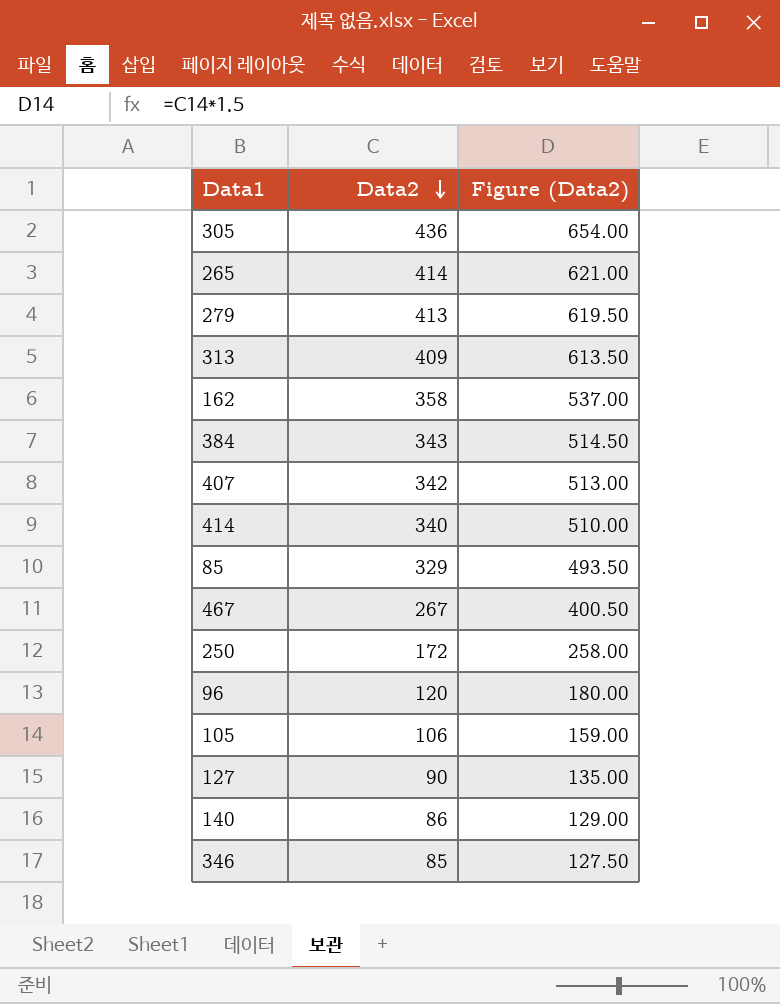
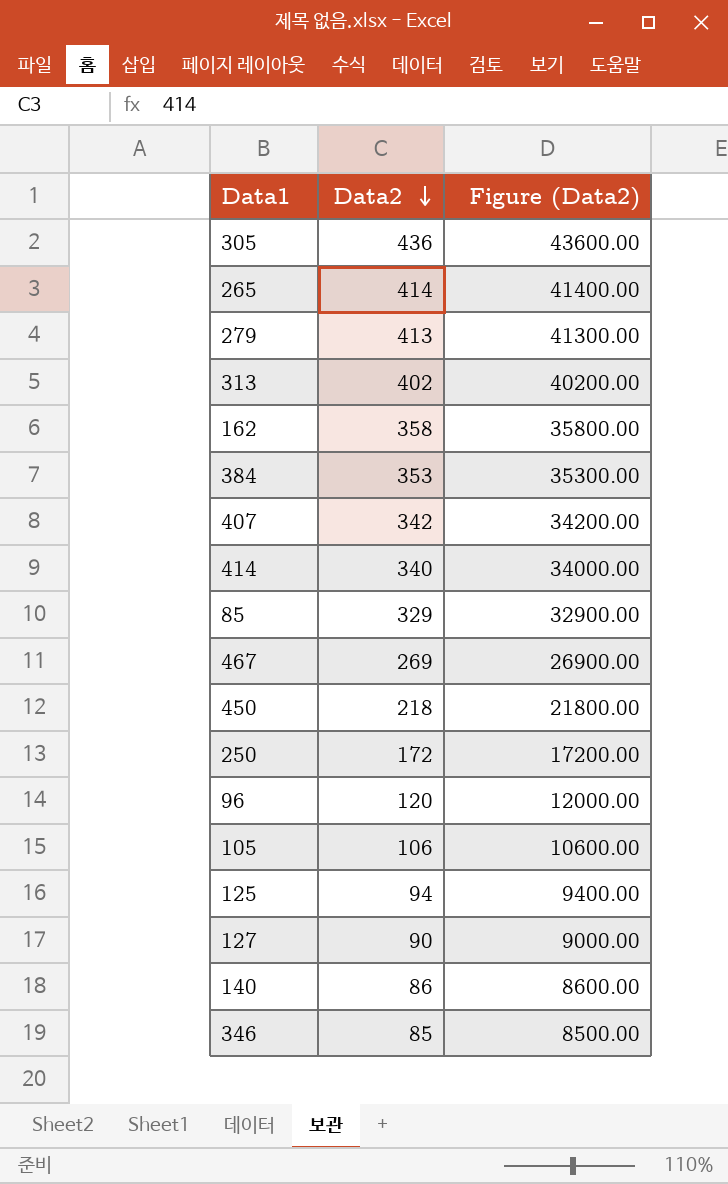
column Figure (Data2) | formula: [Data2] * 1.5 -> [Data2] * 100
313 | Data2: 409 -> 402
384 | Data2: 343 -> 353
467 | Data2: 267 -> 269
row 450: none -> 218 | 21800.00
row 125: none -> 94 | 9400.00

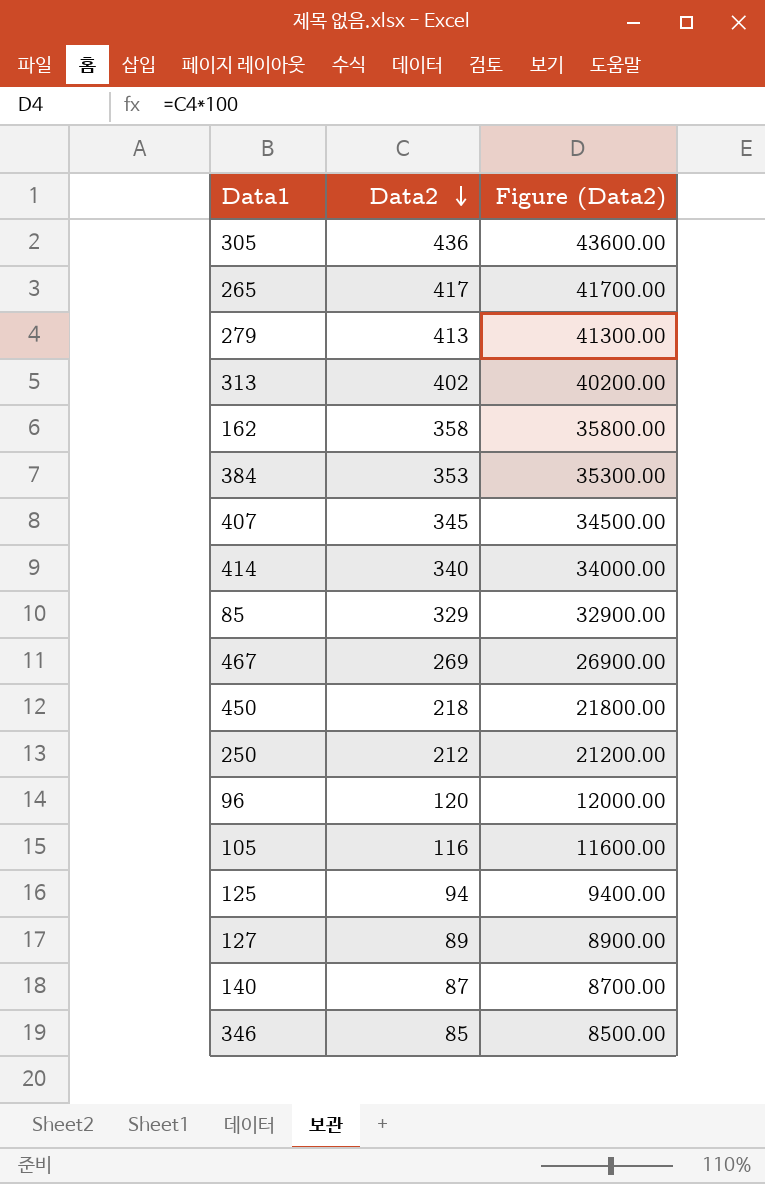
265 | Data2: 414 -> 417
265 | Figure (Data2): 41400.00 -> 41700.00
407 | Data2: 342 -> 345
407 | Figure (Data2): 34200.00 -> 34500.00
250 | Data2: 172 -> 212
250 | Figure (Data2): 17200.00 -> 21200.00
105 | Data2: 106 -> 116
105 | Figure (Data2): 10600.00 -> 11600.00
127 | Data2: 90 -> 89
127 | Figure (Data2): 9000.00 -> 8900.00
140 | Data2: 86 -> 87
140 | Figure (Data2): 8600.00 -> 8700.00

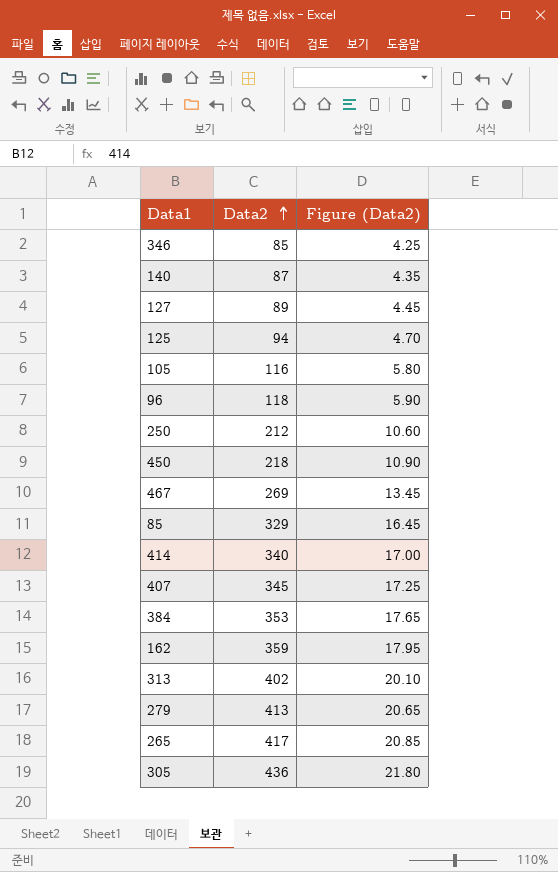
row order: Data2 descending -> Data2 ascending
column Figure (Data2) | formula: [Data2] * 100 -> [Data2] * 0.05
96 | Data2: 120 -> 118
162 | Data2: 358 -> 359

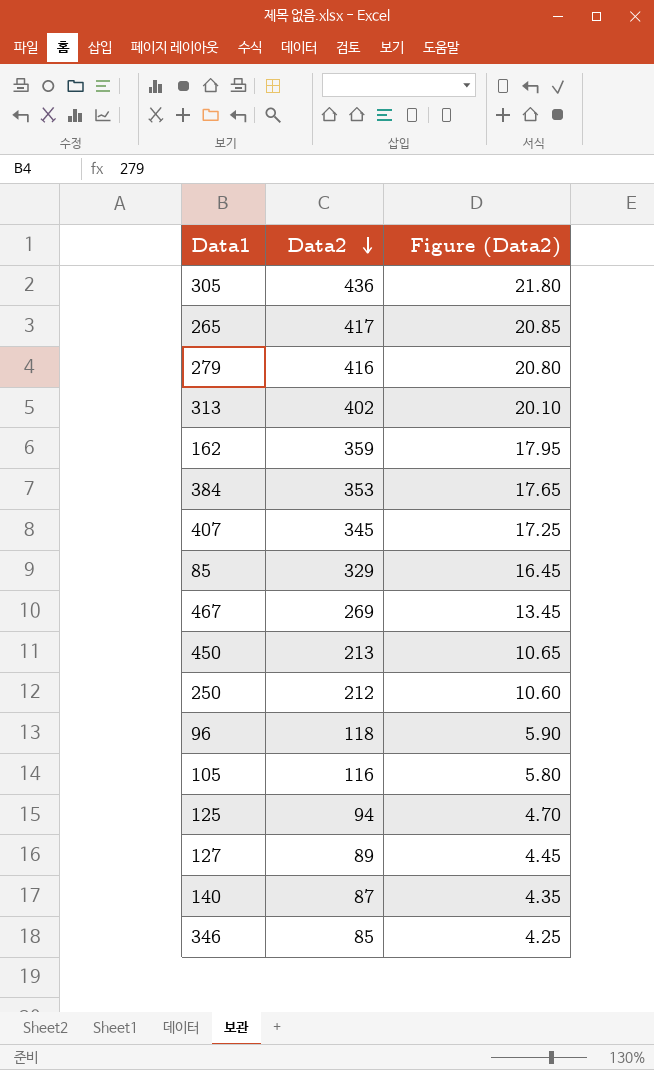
row order: Data2 ascending -> Data2 descending
row 414: 340 | 17.00 -> none
279 | Data2: 413 -> 416
279 | Figure (Data2): 20.65 -> 20.80
450 | Data2: 218 -> 213
450 | Figure (Data2): 10.90 -> 10.65

